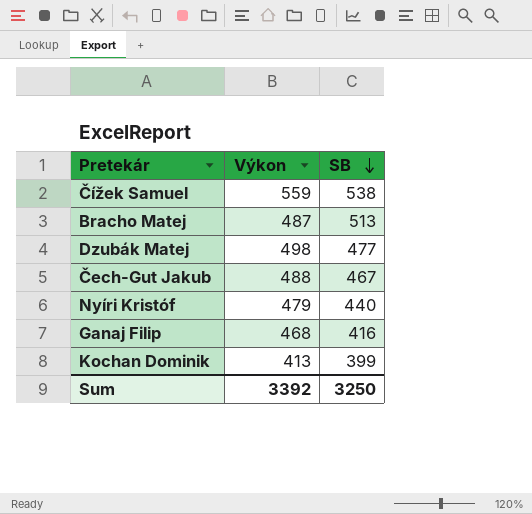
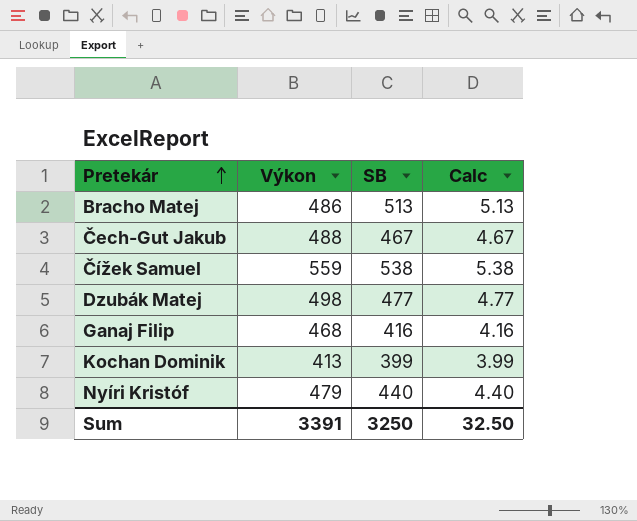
row order: SB descending -> Pretekár ascending
column Calc | formula: none -> [SB] * 0.01
Bracho Matej | Výkon: 487 -> 486
Sum | Výkon: 3392 -> 3391

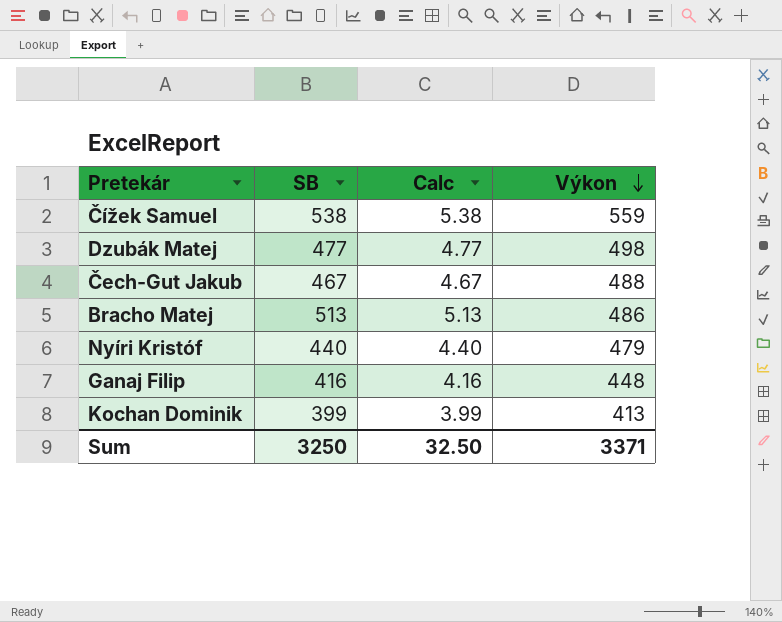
row order: Pretekár ascending -> Výkon descending
column Výkon | position: 2 -> 4
Ganaj Filip | Výkon: 468 -> 448
Sum | Výkon: 3391 -> 3371

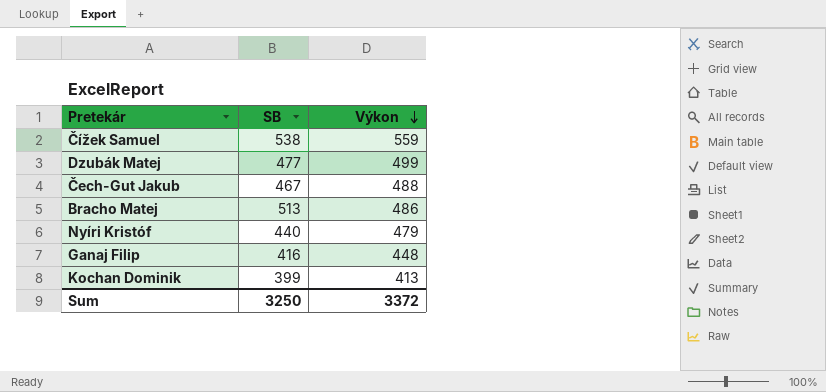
column Calc | formula: [SB] * 0.01 -> none
Dzubák Matej | Výkon: 498 -> 499
Sum | Výkon: 3371 -> 3372

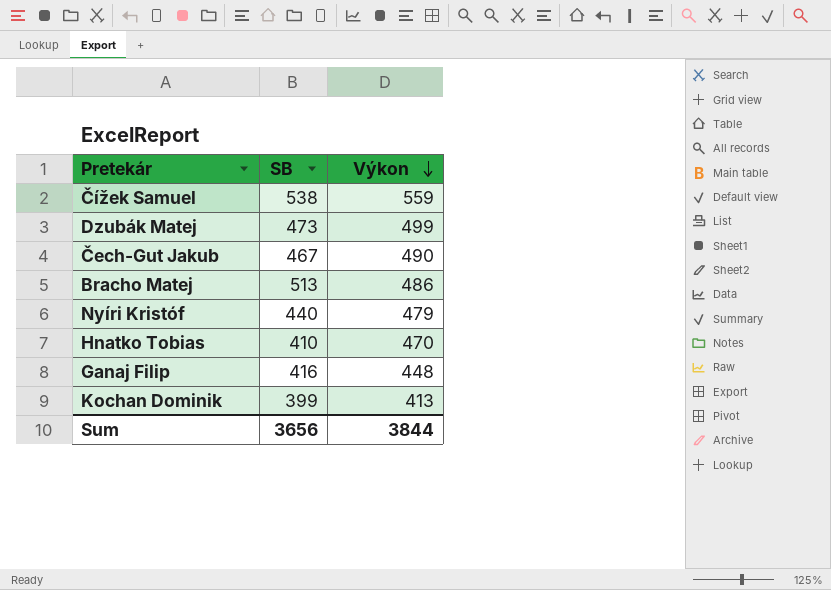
Dzubák Matej | SB: 477 -> 473
Čech-Gut Jakub | Výkon: 488 -> 490
row Hnatko Tobias: none -> 410 | 470
Sum | SB: 3250 -> 3656
Sum | Výkon: 3372 -> 3844

